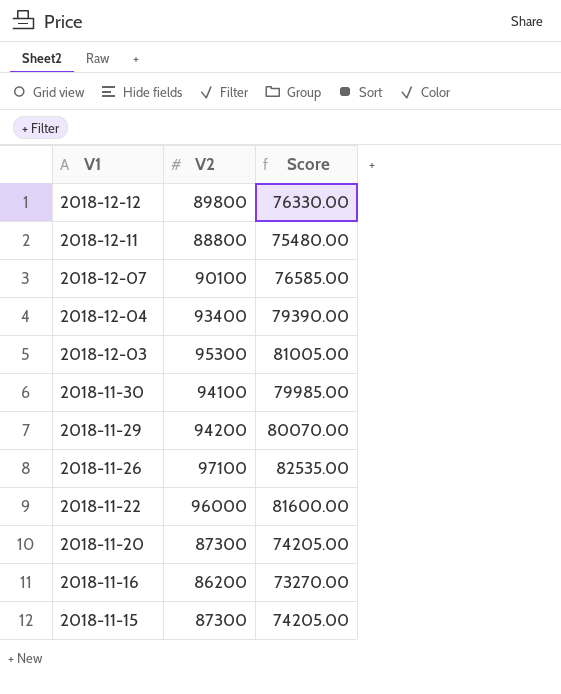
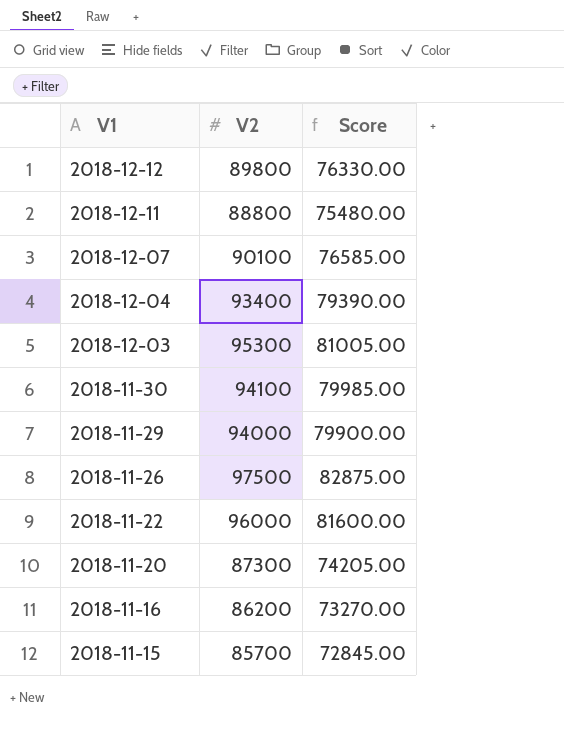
2018-11-29 | V2: 94200 -> 94000
2018-11-29 | Score: 80070.00 -> 79900.00
2018-11-26 | V2: 97100 -> 97500
2018-11-26 | Score: 82535.00 -> 82875.00
2018-11-15 | V2: 87300 -> 85700
2018-11-15 | Score: 74205.00 -> 72845.00

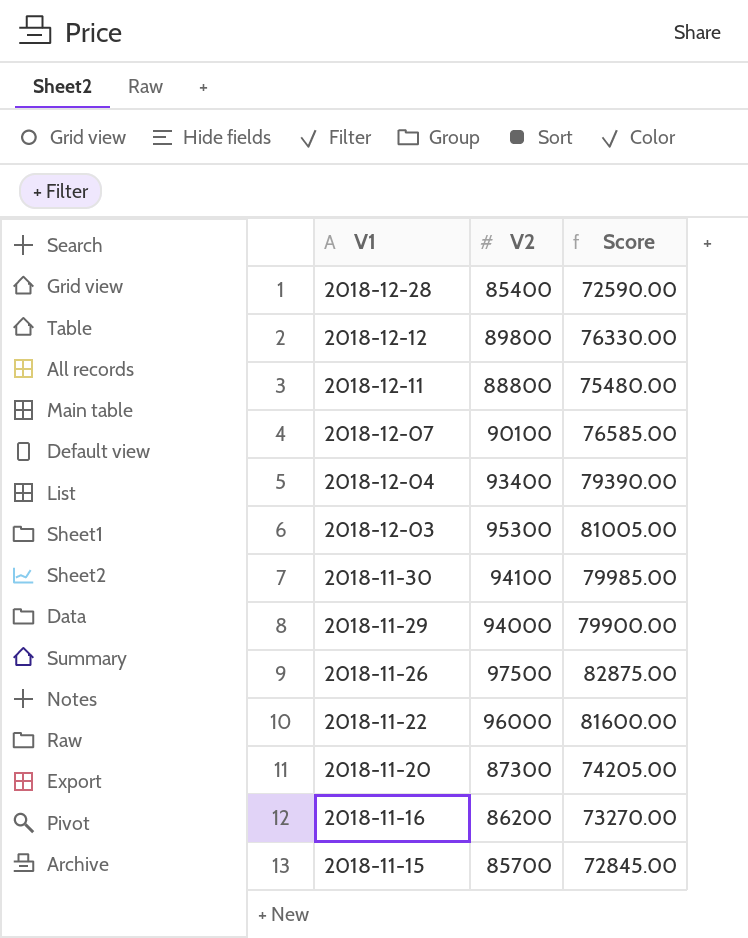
row 2018-12-28: none -> 85400 | 72590.00

